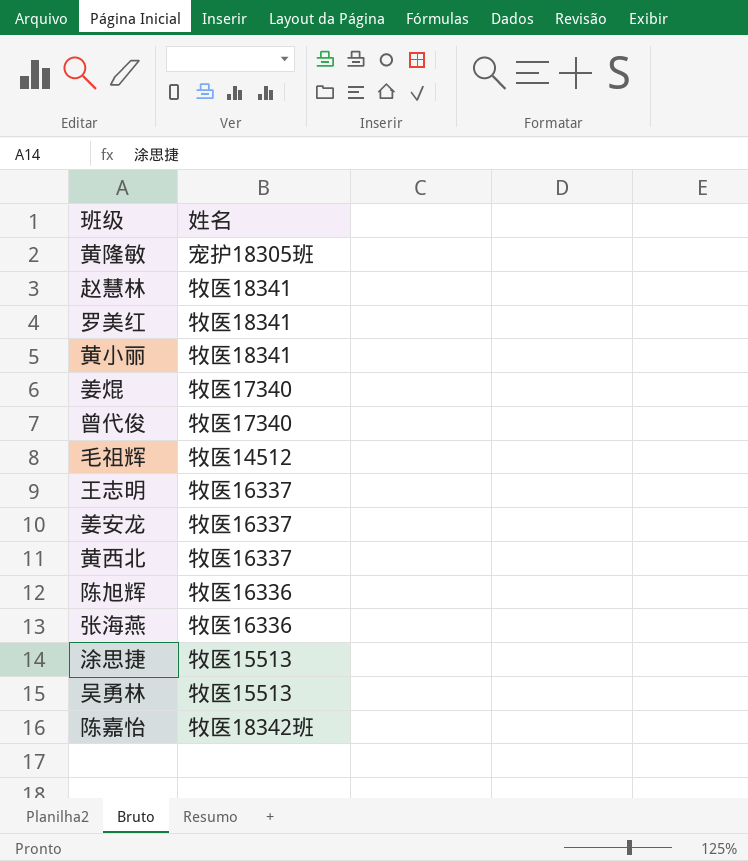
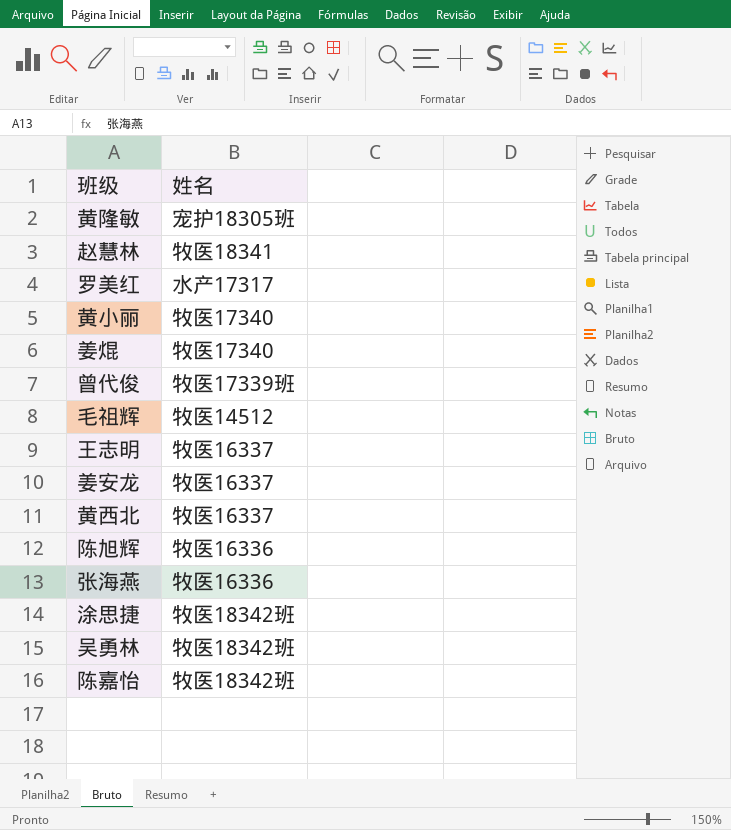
罗美红 | 姓名: 牧医18341 -> 水产17317
黄小丽 | 姓名: 牧医18341 -> 牧医17340
曾代俊 | 姓名: 牧医17340 -> 牧医17339班
涂思捷 | 姓名: 牧医15513 -> 牧医18342班
吴勇林 | 姓名: 牧医15513 -> 牧医18342班

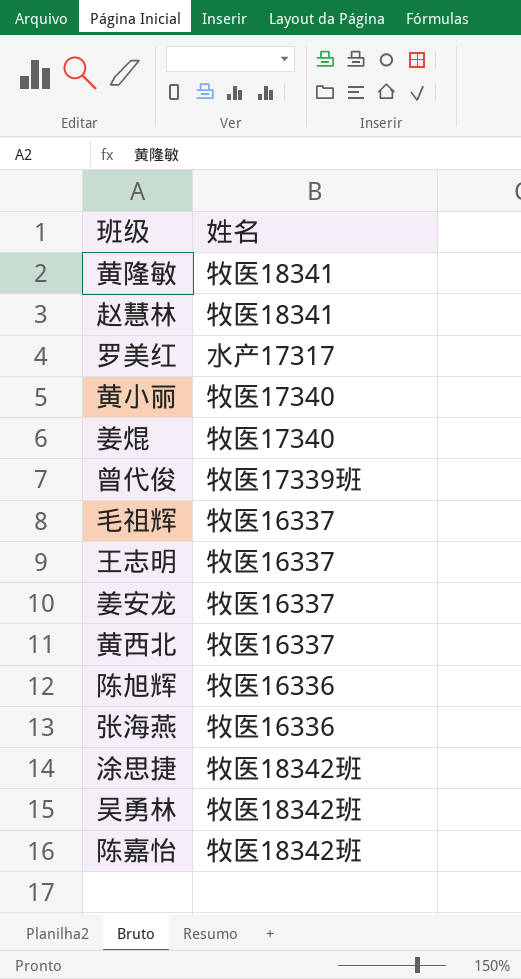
黄隆敏 | 姓名: 宠护18305班 -> 牧医18341
毛祖辉 | 姓名: 牧医14512 -> 牧医16337

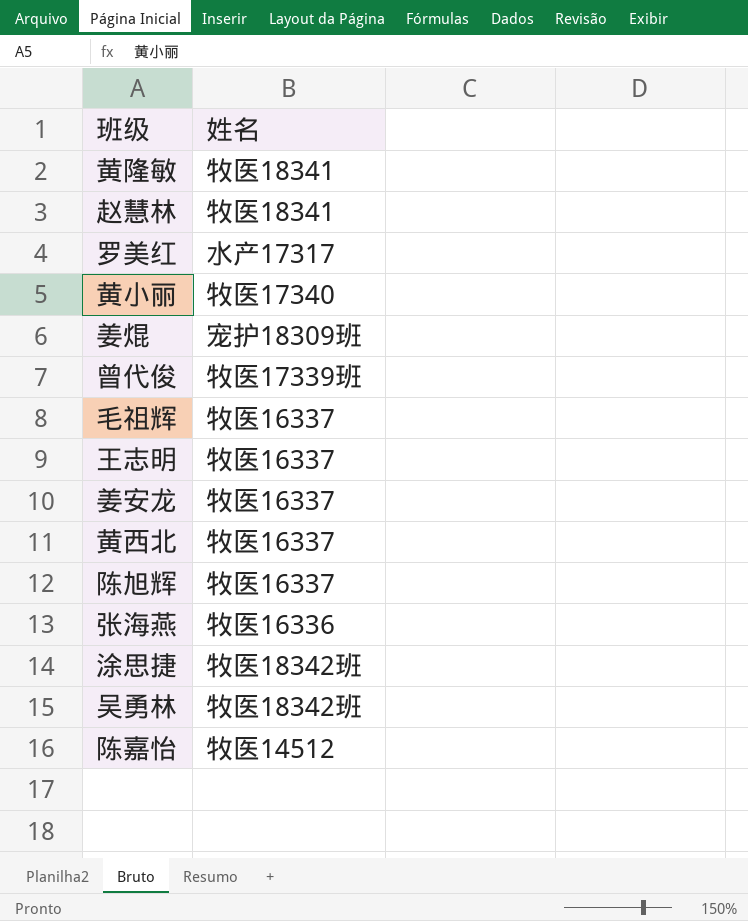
姜焜 | 姓名: 牧医17340 -> 宠护18309班
陈旭辉 | 姓名: 牧医16336 -> 牧医16337
陈嘉怡 | 姓名: 牧医18342班 -> 牧医14512

